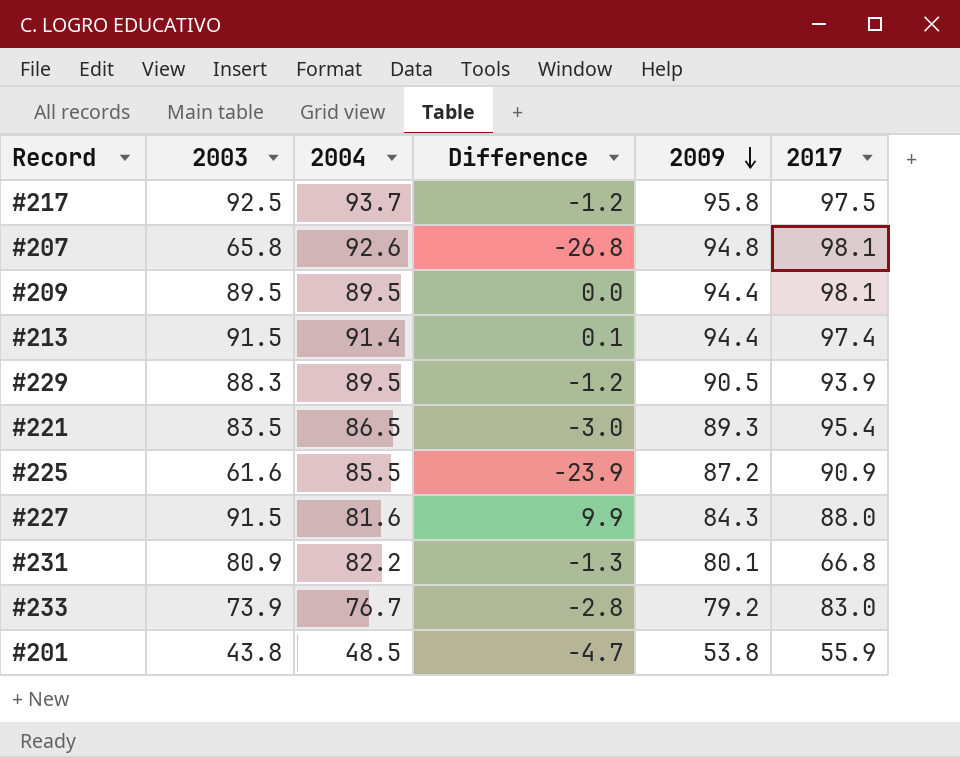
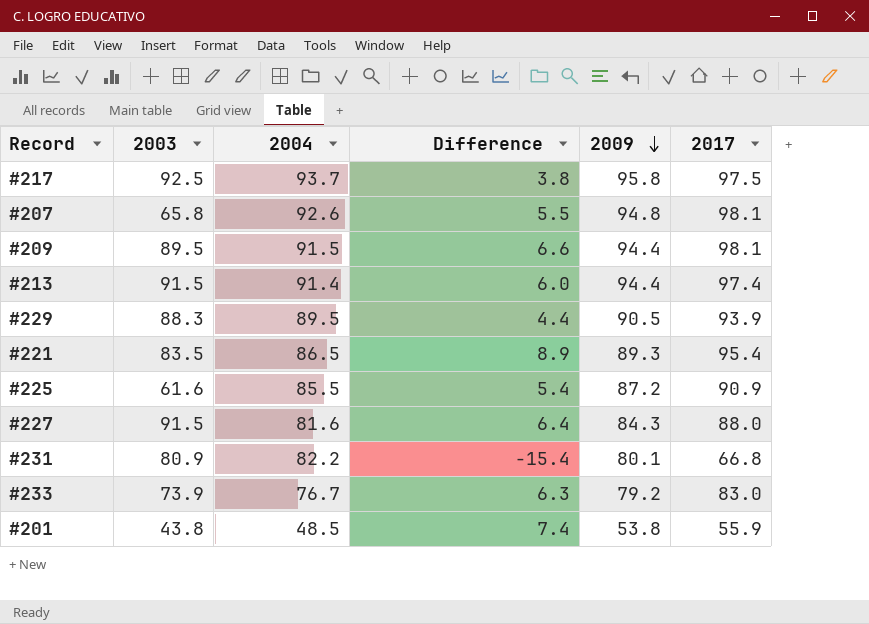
column Difference | formula: [2003] - [2004] -> [2017] - [2004]
#209 | 2004: 89.5 -> 91.5

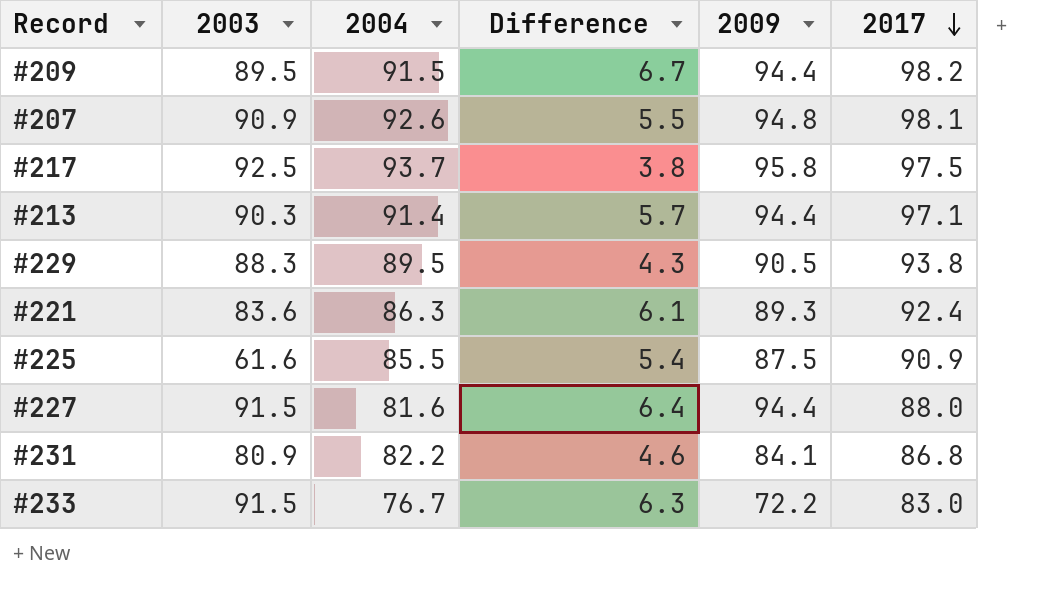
row order: 2009 descending -> 2017 descending
row #201: 43.8 | 48.5 | 7.4 | 53.8 | 55.9 -> none
#209 | Difference: 6.6 -> 6.7
#209 | 2017: 98.1 -> 98.2
#207 | 2003: 65.8 -> 90.9
#213 | 2003: 91.5 -> 90.3
#213 | Difference: 6.0 -> 5.7
#213 | 2017: 97.4 -> 97.1
#229 | Difference: 4.4 -> 4.3
#229 | 2017: 93.9 -> 93.8
#221 | 2003: 83.5 -> 83.6
#221 | 2004: 86.5 -> 86.3
#221 | Difference: 8.9 -> 6.1
#221 | 2017: 95.4 -> 92.4
#225 | 2009: 87.2 -> 87.5
#227 | 2009: 84.3 -> 94.4
#231 | Difference: -15.4 -> 4.6
#231 | 2009: 80.1 -> 84.1
#231 | 2017: 66.8 -> 86.8
#233 | 2003: 73.9 -> 91.5
#233 | 2009: 79.2 -> 72.2

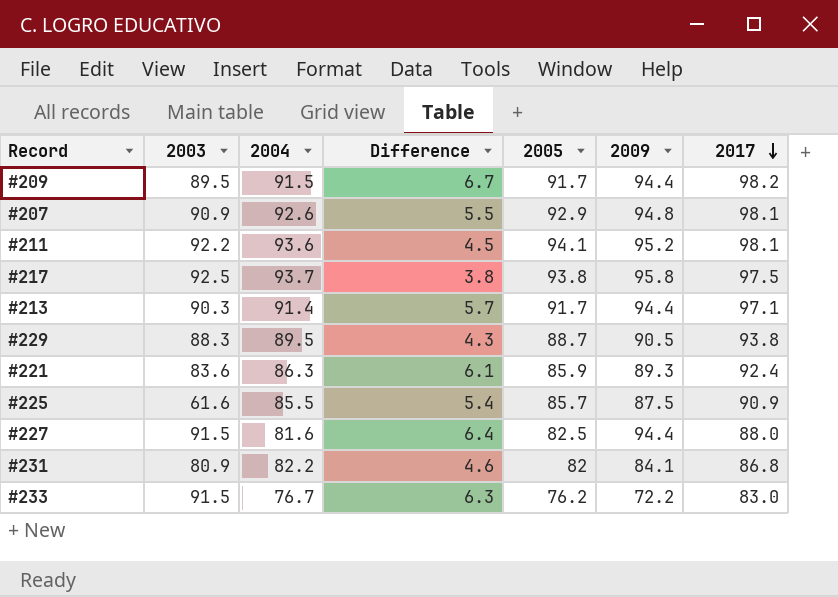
column 2005 | position: none -> 5
row #211: none -> 92.2 | 93.6 | 4.5 | 94.1 | 95.2 | 98.1

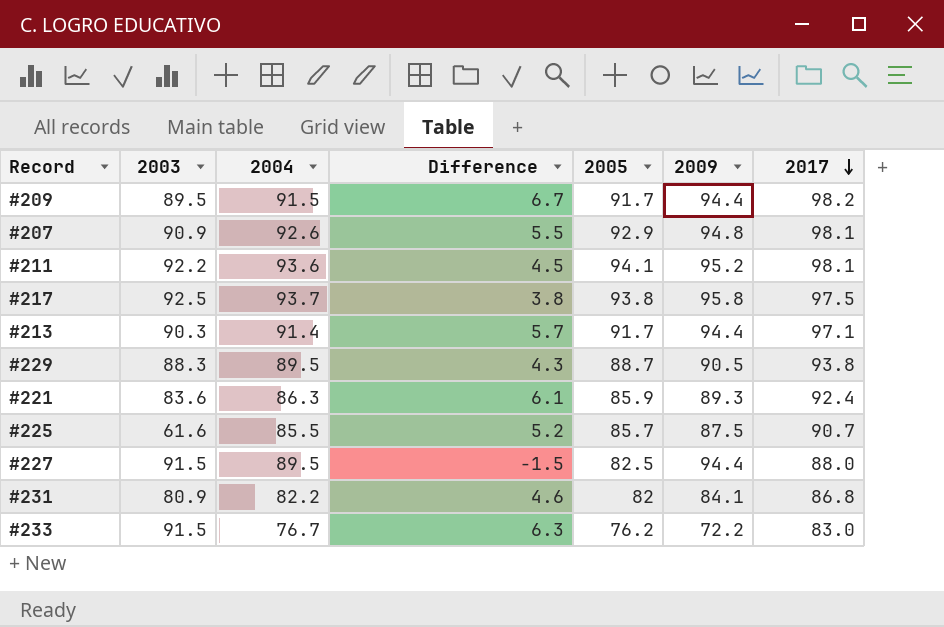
#225 | Difference: 5.4 -> 5.2
#225 | 2017: 90.9 -> 90.7
#227 | 2004: 81.6 -> 89.5
#227 | Difference: 6.4 -> -1.5

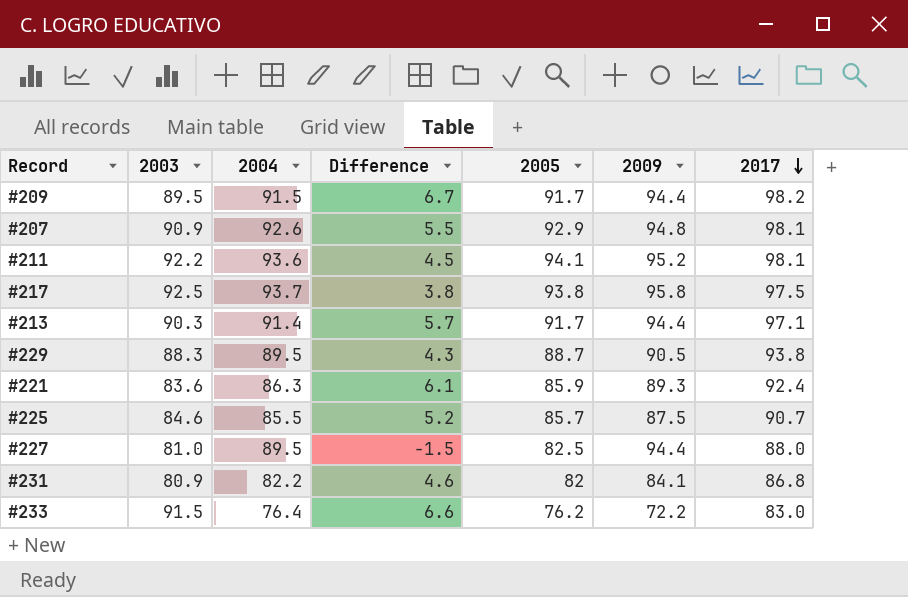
#225 | 2003: 61.6 -> 84.6
#227 | 2003: 91.5 -> 81.0
#233 | 2004: 76.7 -> 76.4
#233 | Difference: 6.3 -> 6.6

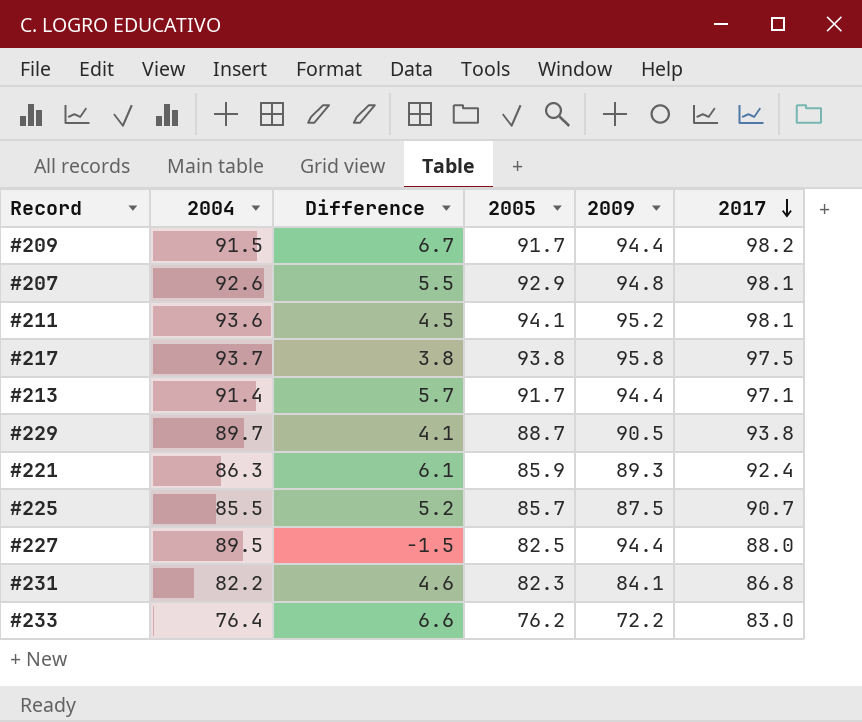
column 2003 | position: 2 -> none
#229 | 2004: 89.5 -> 89.7
#229 | Difference: 4.3 -> 4.1
#231 | 2005: 82 -> 82.3

